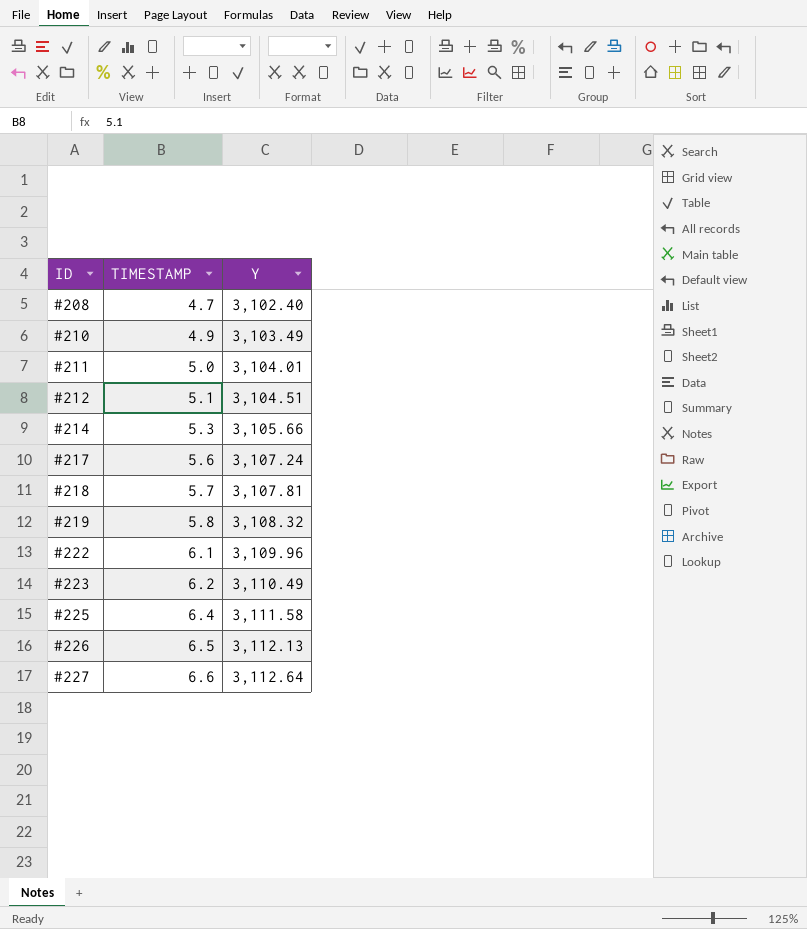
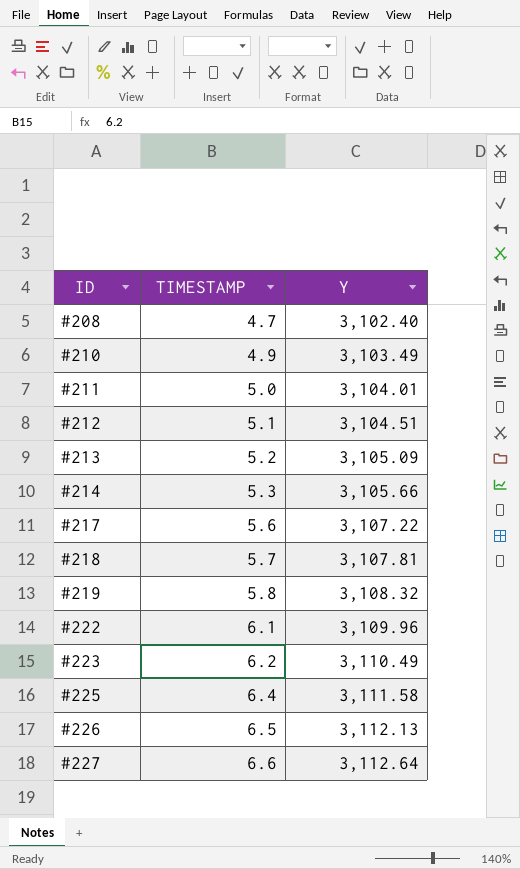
row #213: none -> 5.2 | 3,105.09
#217 | Y: 3,107.24 -> 3,107.22

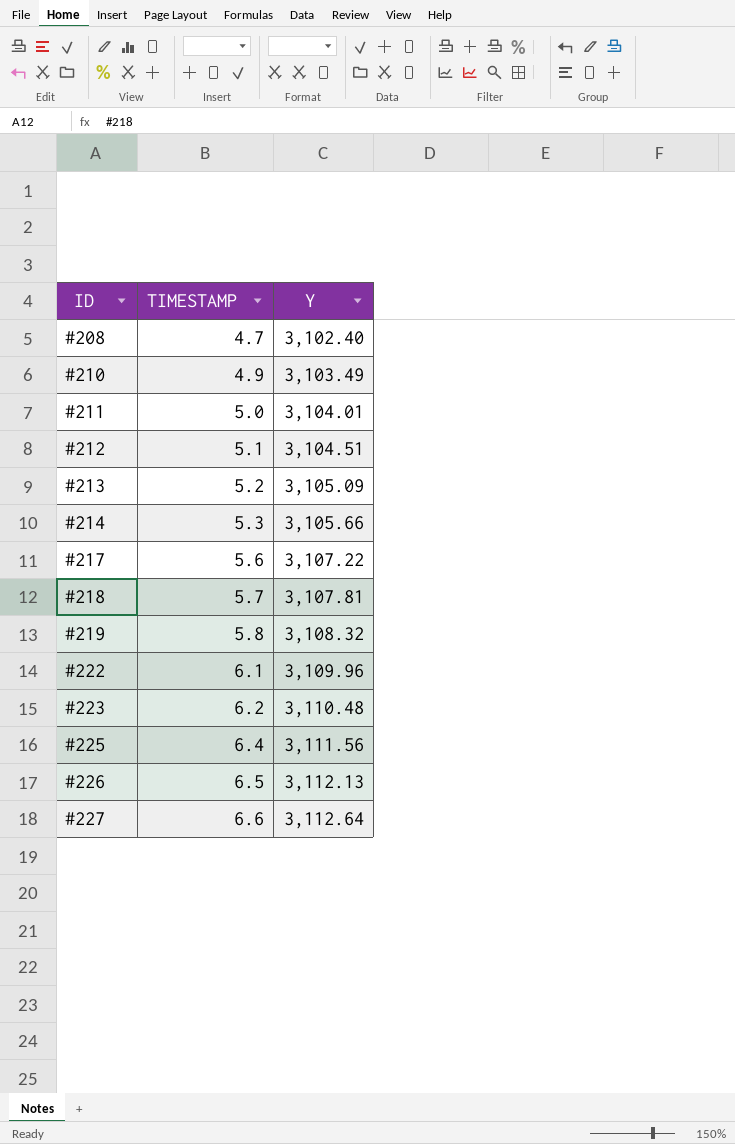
#223 | Y: 3,110.49 -> 3,110.48
#225 | Y: 3,111.58 -> 3,111.56

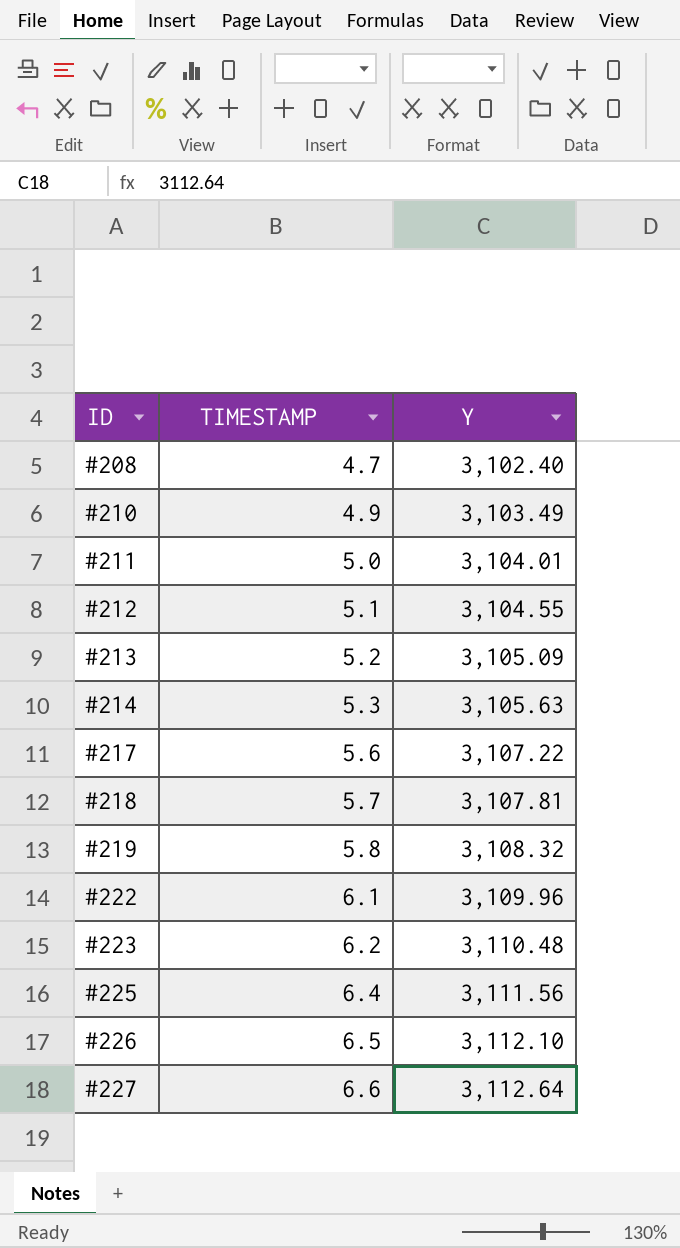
#212 | Y: 3,104.51 -> 3,104.55
#214 | Y: 3,105.66 -> 3,105.63
#226 | Y: 3,112.13 -> 3,112.10

